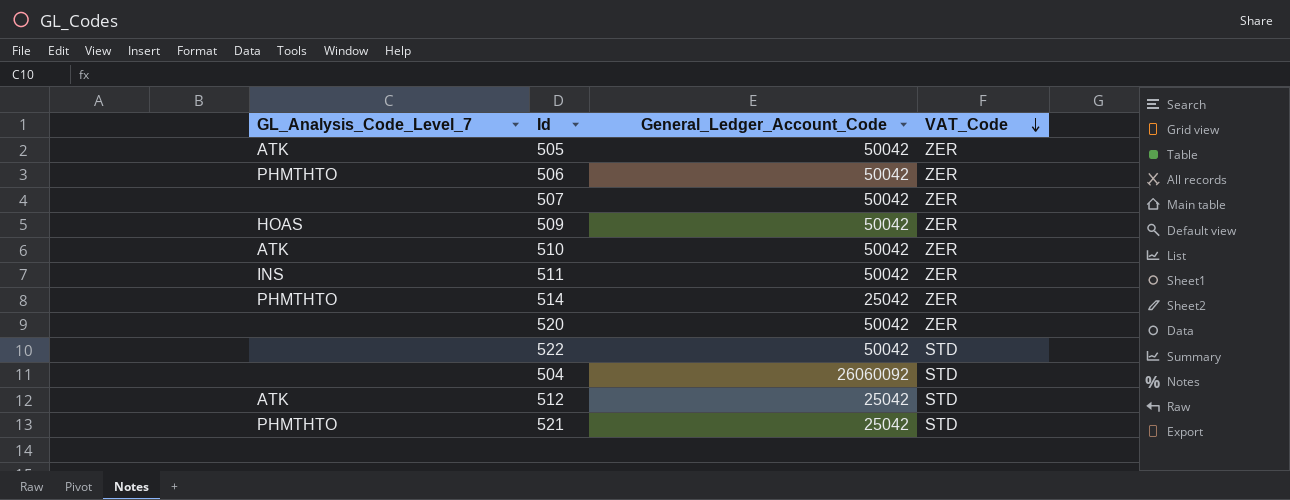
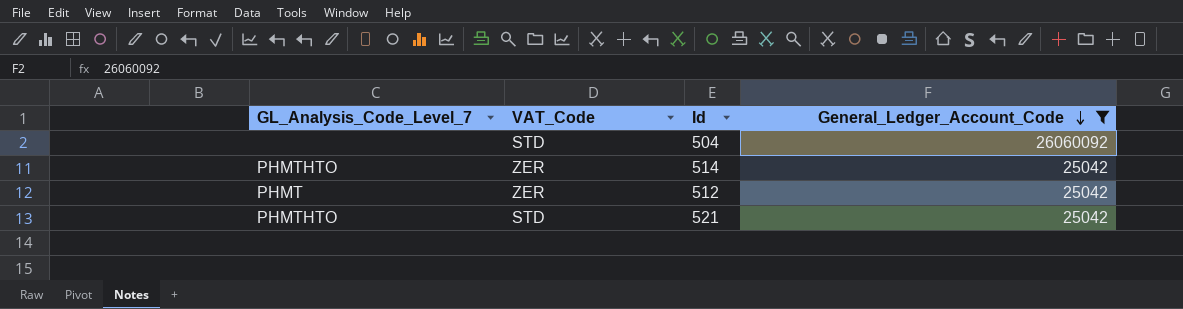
filter: none -> General_Ledger_Account_Code != 50042
row order: VAT_Code descending -> General_Ledger_Account_Code descending
column VAT_Code | position: 4 -> 2
512 | GL_Analysis_Code_Level_7: ATK -> PHMT
512 | VAT_Code: STD -> ZER

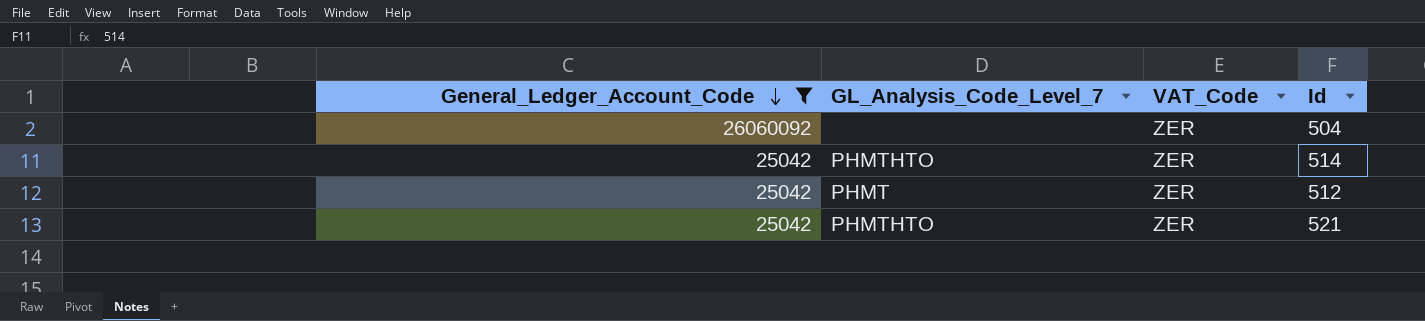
column General_Ledger_Account_Code | position: 4 -> 1
504 | VAT_Code: STD -> ZER
521 | VAT_Code: STD -> ZER

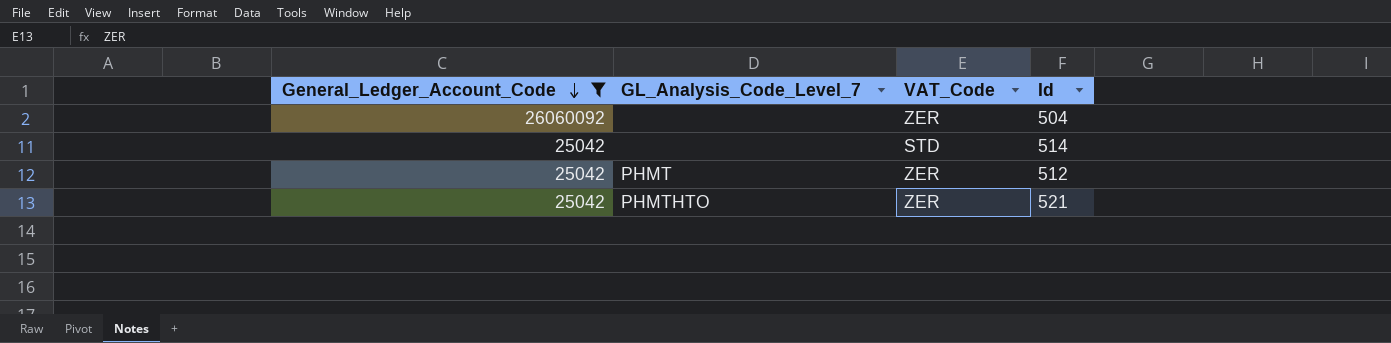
514 | GL_Analysis_Code_Level_7: PHMTHTO -> none
514 | VAT_Code: ZER -> STD

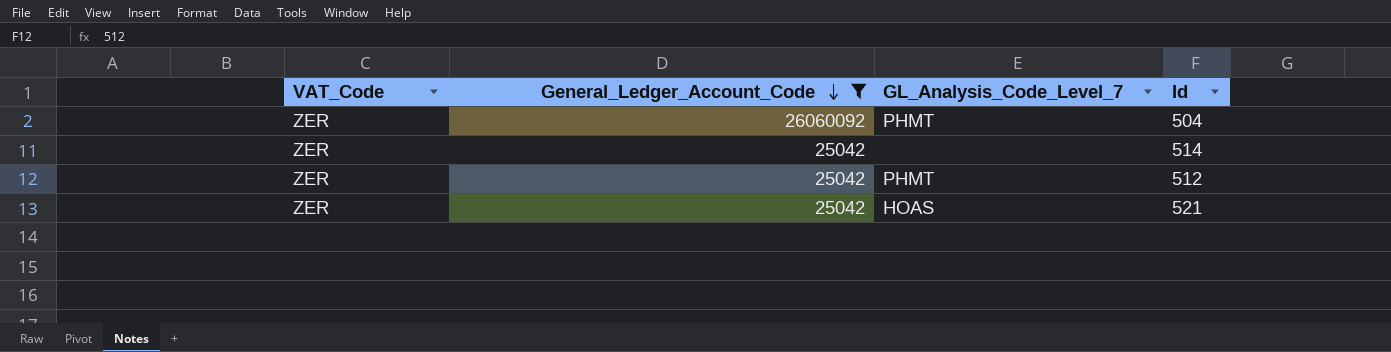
column VAT_Code | position: 3 -> 1
504 | GL_Analysis_Code_Level_7: none -> PHMT
514 | VAT_Code: STD -> ZER
521 | GL_Analysis_Code_Level_7: PHMTHTO -> HOAS

